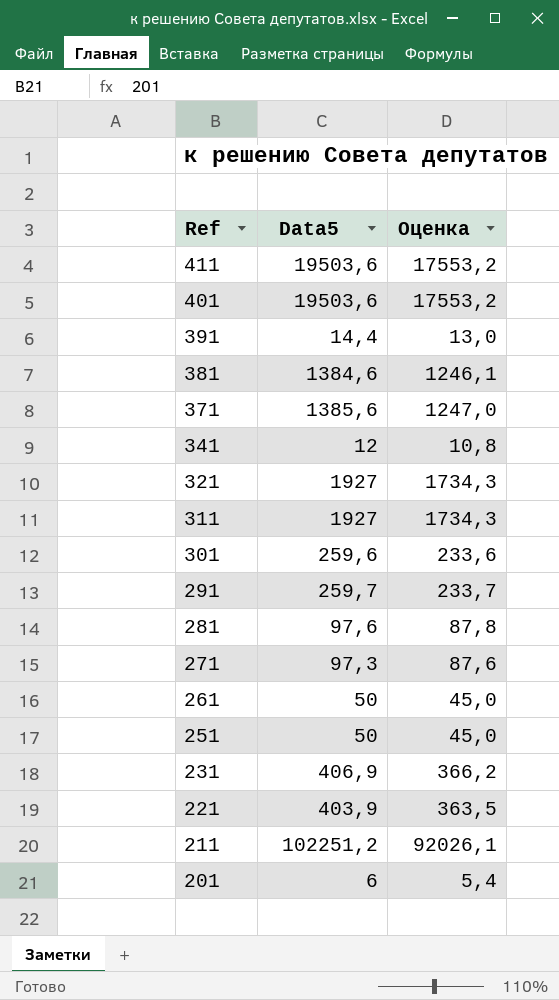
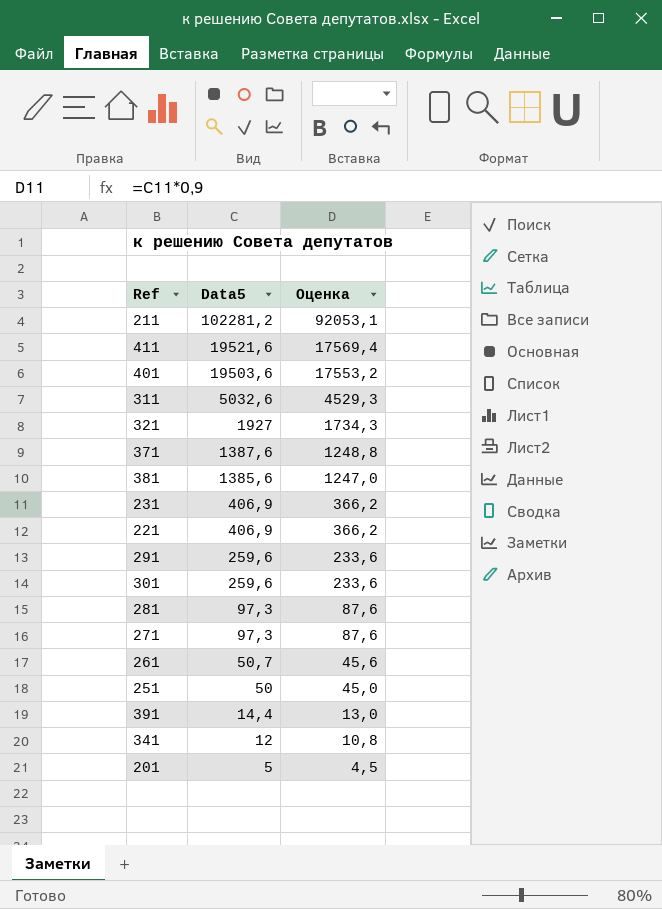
row order: Ref descending -> Data5 descending
211 | Data5: 102251,2 -> 102281,2
211 | Оценка: 92026,1 -> 92053,1
411 | Data5: 19503,6 -> 19521,6
411 | Оценка: 17553,2 -> 17569,4
311 | Data5: 1927 -> 5032,6
311 | Оценка: 1734,3 -> 4529,3
371 | Data5: 1385,6 -> 1387,6
371 | Оценка: 1247,0 -> 1248,8
381 | Data5: 1384,6 -> 1385,6
381 | Оценка: 1246,1 -> 1247,0
221 | Data5: 403,9 -> 406,9
221 | Оценка: 363,5 -> 366,2
291 | Data5: 259,7 -> 259,6
291 | Оценка: 233,7 -> 233,6
281 | Data5: 97,6 -> 97,3
281 | Оценка: 87,8 -> 87,6
261 | Data5: 50 -> 50,7
261 | Оценка: 45,0 -> 45,6
201 | Data5: 6 -> 5
201 | Оценка: 5,4 -> 4,5

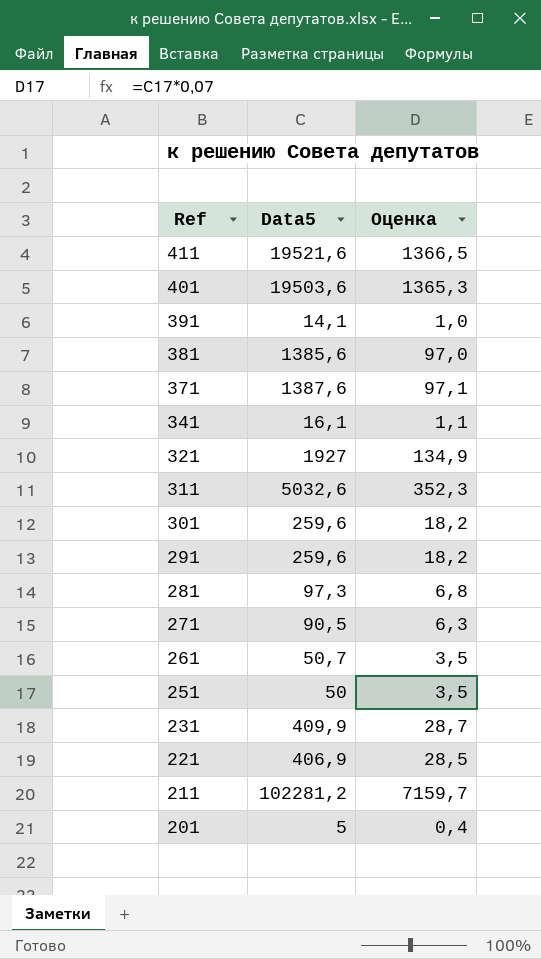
row order: Data5 descending -> Ref descending
column Оценка | formula: [Data5] * 0,9 -> [Data5] * 0,07
391 | Data5: 14,4 -> 14,1
341 | Data5: 12 -> 16,1
271 | Data5: 97,3 -> 90,5
231 | Data5: 406,9 -> 409,9

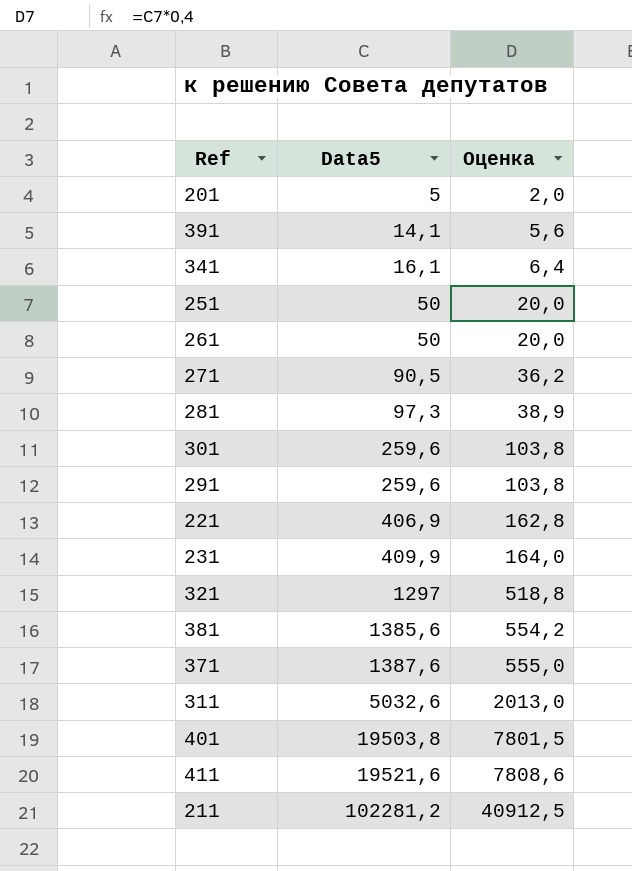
row order: Ref descending -> Data5 ascending
column Оценка | formula: [Data5] * 0,07 -> [Data5] * 0,4
261 | Data5: 50,7 -> 50
321 | Data5: 1927 -> 1297
401 | Data5: 19503,6 -> 19503,8

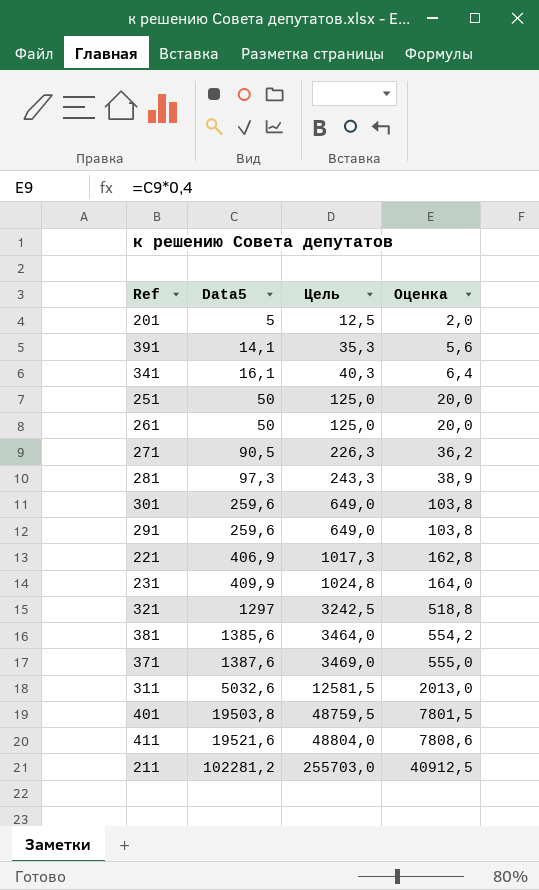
column Цель | formula: none -> [Data5] * 2,5

